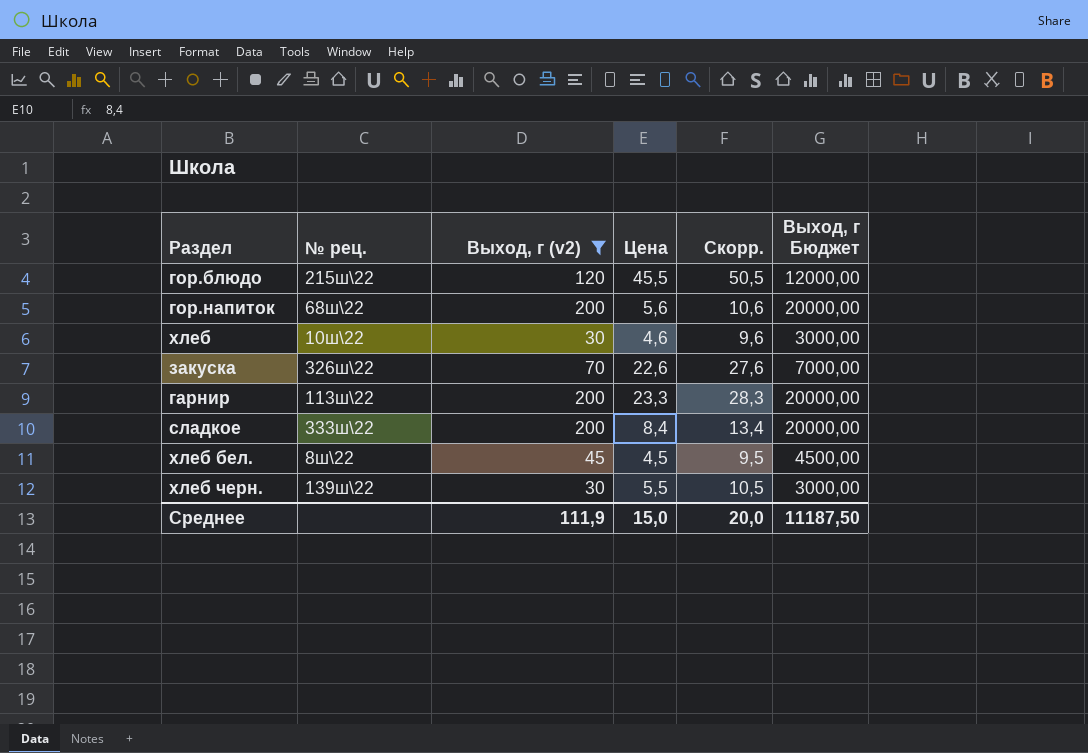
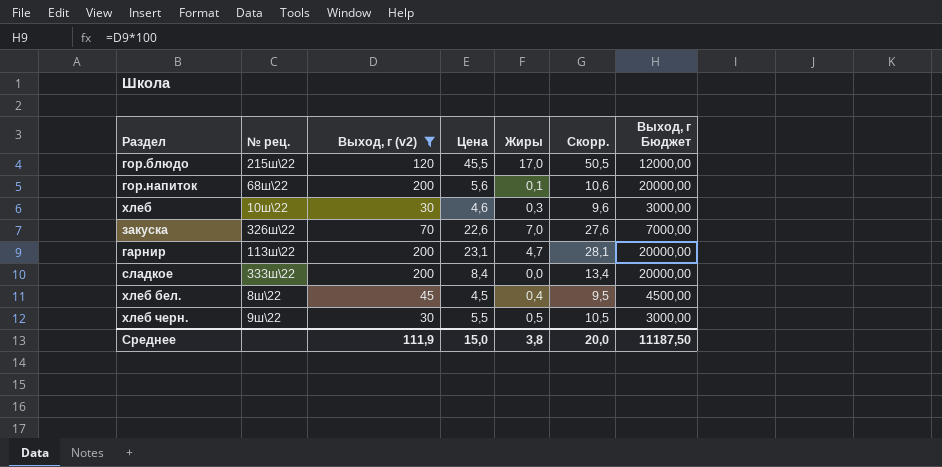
column Жиры | position: none -> 5
гарнир | Цена: 23,3 -> 23,1
гарнир | Скорр.: 28,3 -> 28,1
хлеб черн. | № рец.: 139ш\22 -> 9ш\22

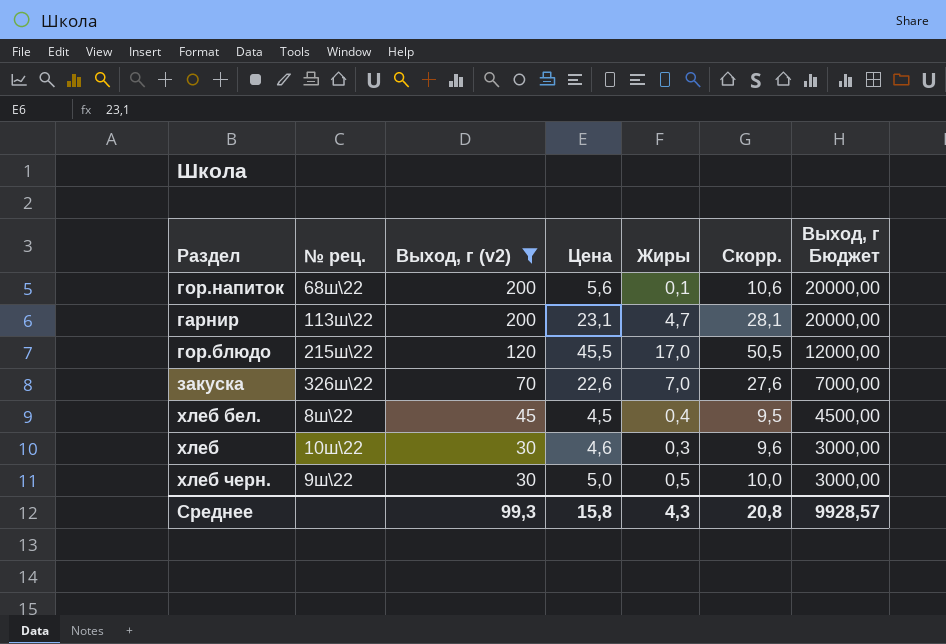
row order: none -> Выход, г (v2) descending
row сладкое: 333ш\22 | 200 | 8,4 | 0,0 | 13,4 | 20000,00 -> none
хлеб черн. | Цена: 5,5 -> 5,0
хлеб черн. | Скорр.: 10,5 -> 10,0
Среднее | Выход, г (v2): 111,9 -> 99,3
Среднее | Цена: 15,0 -> 15,8
Среднее | Жиры: 3,8 -> 4,3
Среднее | Скорр.: 20,0 -> 20,8
Среднее | Выход, г Бюджет: 11187,50 -> 9928,57

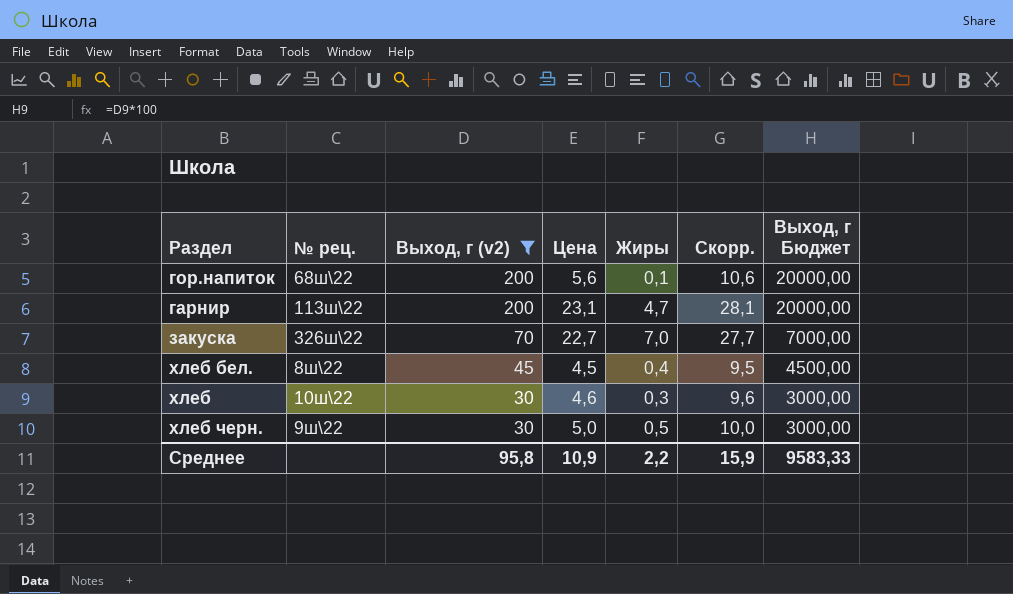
row гор.блюдо: 215ш\22 | 120 | 45,5 | 17,0 | 50,5 | 12000,00 -> none
закуска | Цена: 22,6 -> 22,7
закуска | Скорр.: 27,6 -> 27,7
Среднее | Выход, г (v2): 99,3 -> 95,8
Среднее | Цена: 15,8 -> 10,9
Среднее | Жиры: 4,3 -> 2,2
Среднее | Скорр.: 20,8 -> 15,9
Среднее | Выход, г Бюджет: 9928,57 -> 9583,33

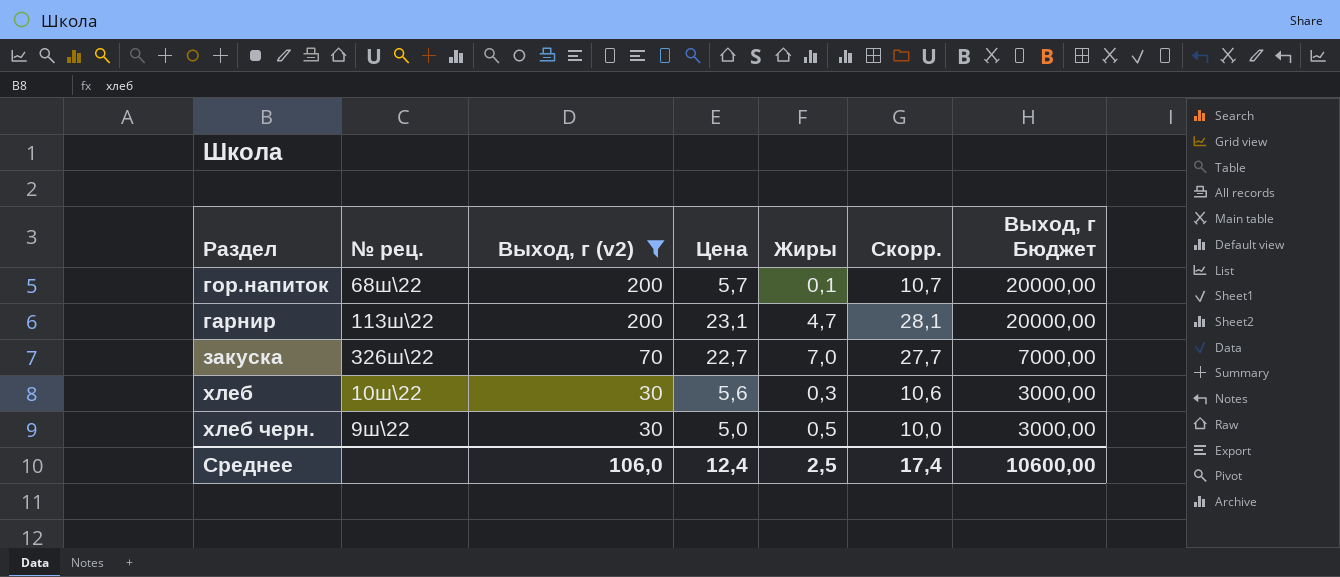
row хлеб бел.: 8ш\22 | 45 | 4,5 | 0,4 | 9,5 | 4500,00 -> none
гор.напиток | Цена: 5,6 -> 5,7
гор.напиток | Скорр.: 10,6 -> 10,7
хлеб | Цена: 4,6 -> 5,6
хлеб | Скорр.: 9,6 -> 10,6
Среднее | Выход, г (v2): 95,8 -> 106,0
Среднее | Цена: 10,9 -> 12,4
Среднее | Жиры: 2,2 -> 2,5
Среднее | Скорр.: 15,9 -> 17,4
Среднее | Выход, г Бюджет: 9583,33 -> 10600,00

